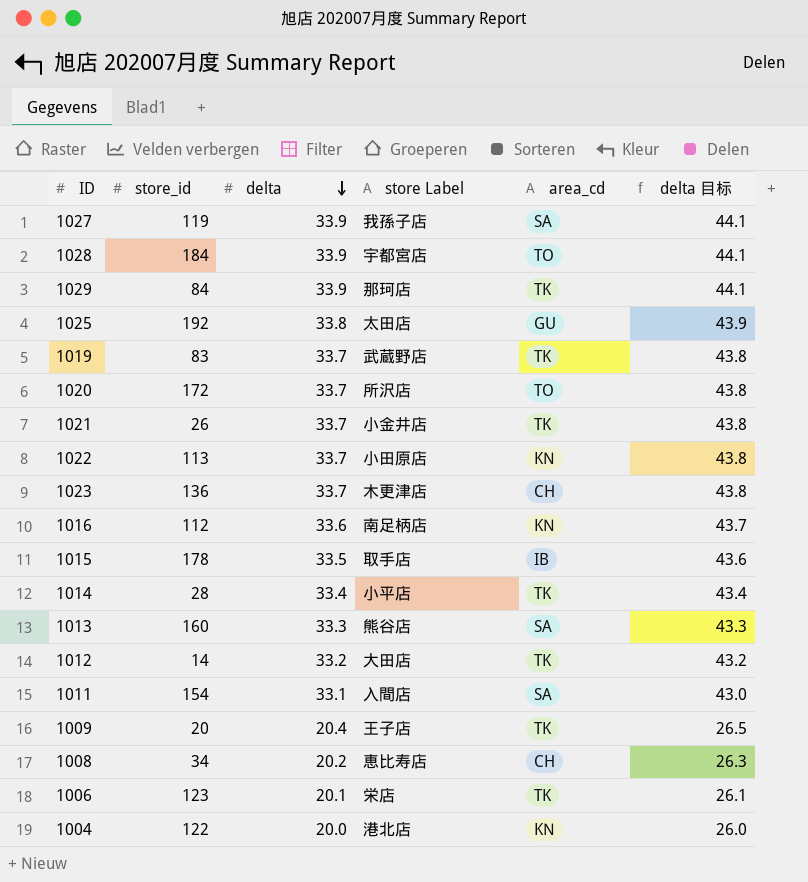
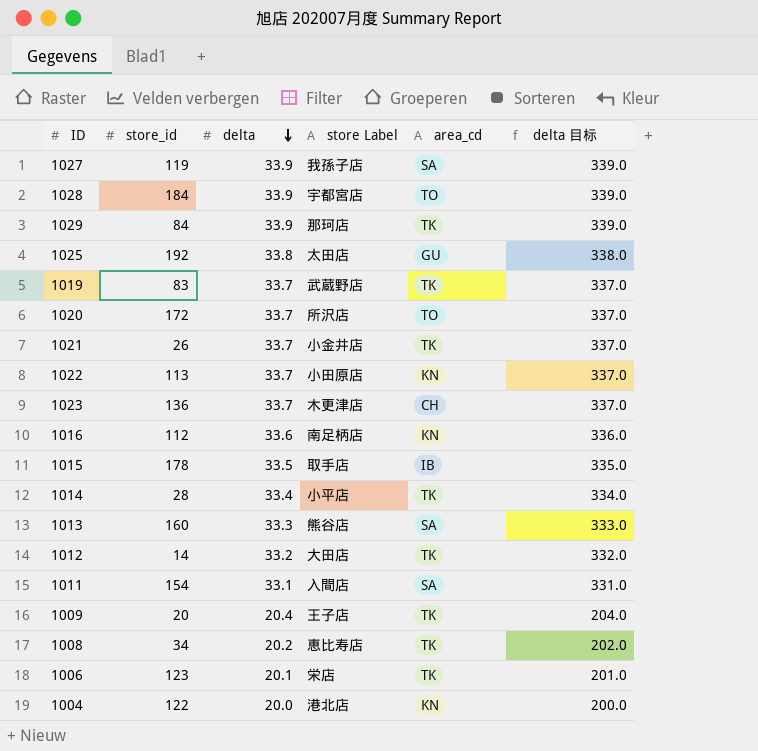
column delta 目标 | formula: [delta] * 1.3 -> [delta] * 10
1008 | area_cd: CH -> TK

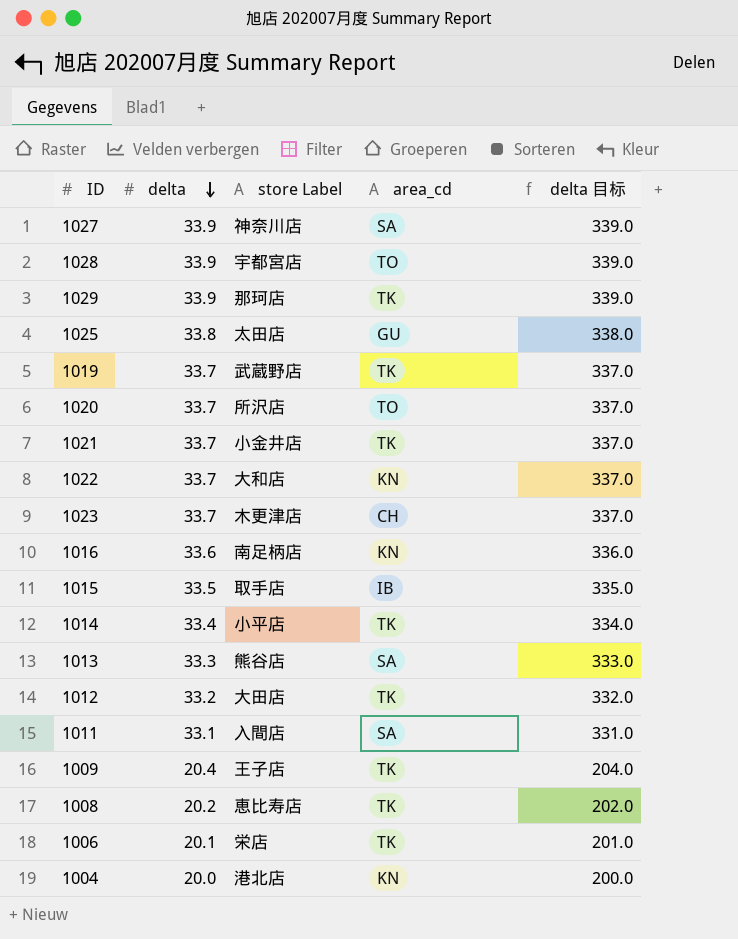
column store_id | position: 2 -> none
1027 | store Label: 我孫子店 -> 神奈川店
1022 | store Label: 小田原店 -> 大和店

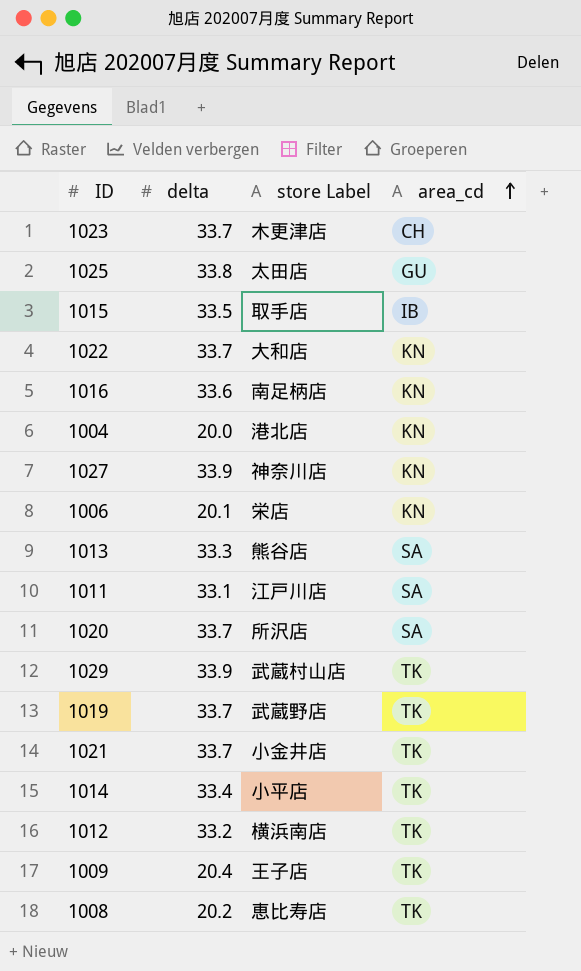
row order: delta descending -> area_cd ascending
column delta 目标 | formula: [delta] * 10 -> none
row 1028: 33.9 | 宇都宮店 | TO | 339.0 -> none
1027 | area_cd: SA -> KN
1006 | area_cd: TK -> KN
1011 | store Label: 入間店 -> 江戸川店
1020 | area_cd: TO -> SA
1029 | store Label: 那珂店 -> 武蔵村山店
1012 | store Label: 大田店 -> 横浜南店

